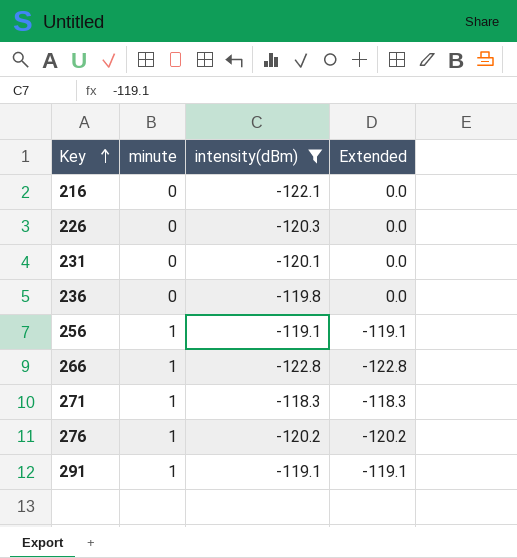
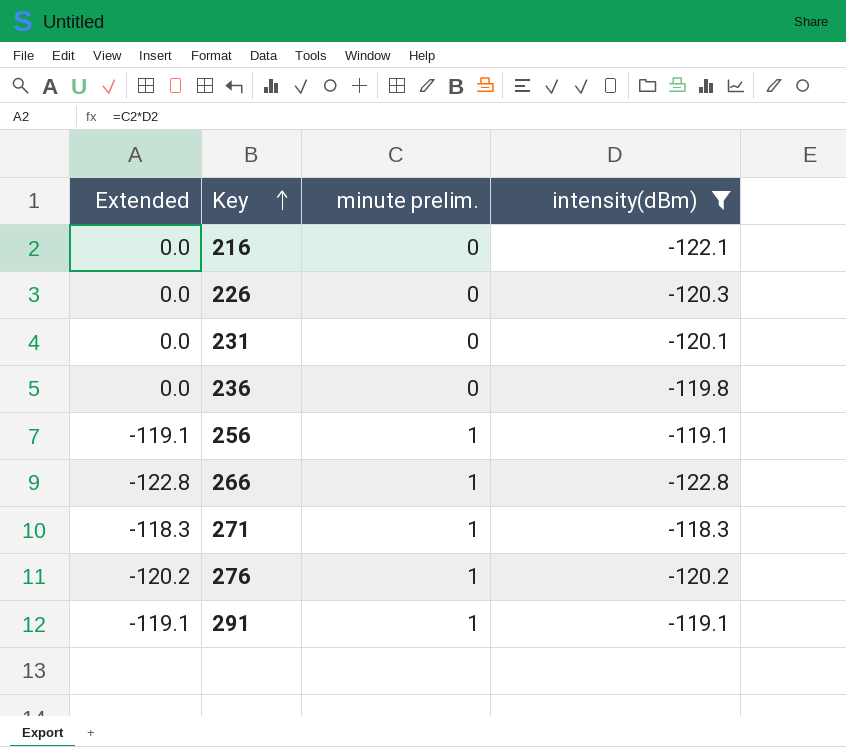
column Extended | position: 4 -> 1
column name: minute -> minute prelim.

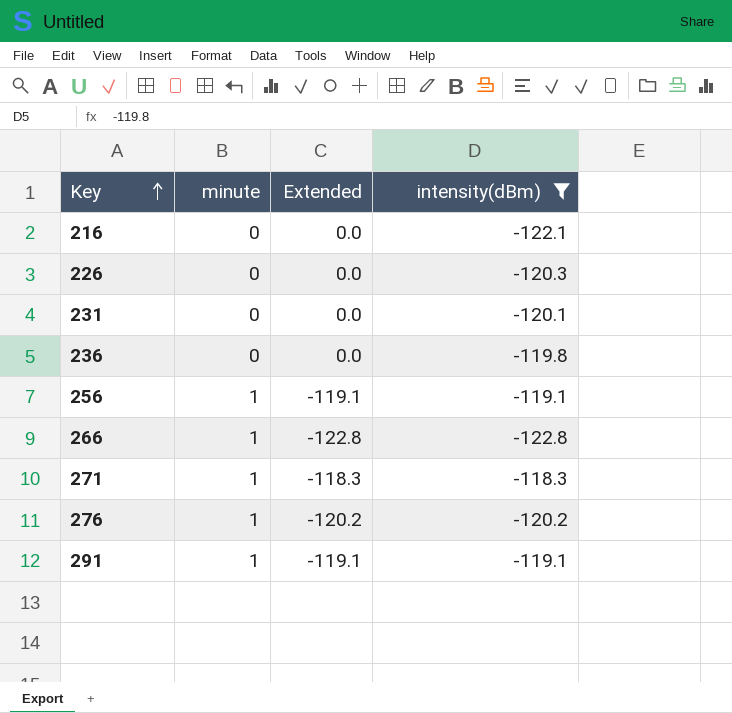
column name: minute prelim. -> minute
column Extended | position: 1 -> 3

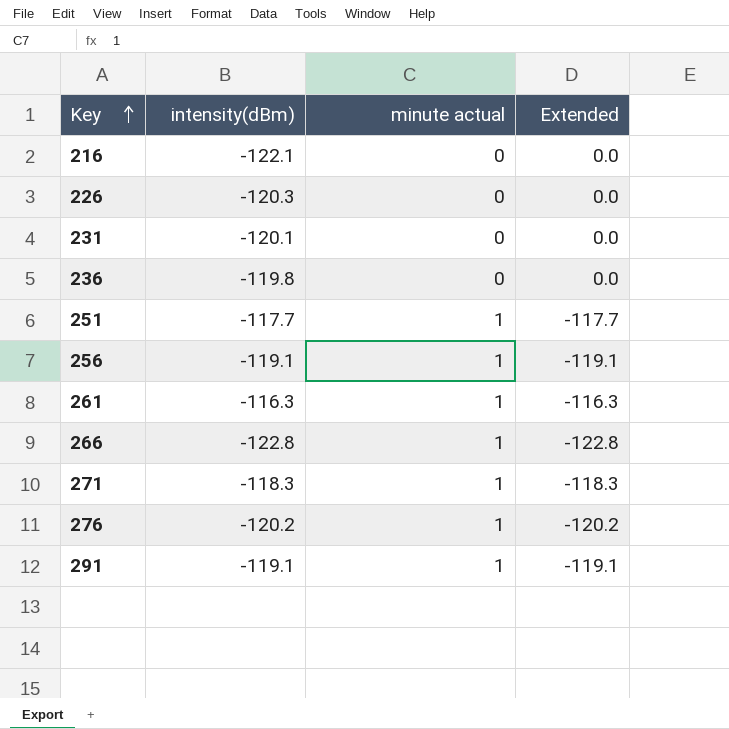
filter: intensity(dBm) <= -118.3 -> none
column intensity(dBm) | position: 4 -> 2
column name: minute -> minute actual

